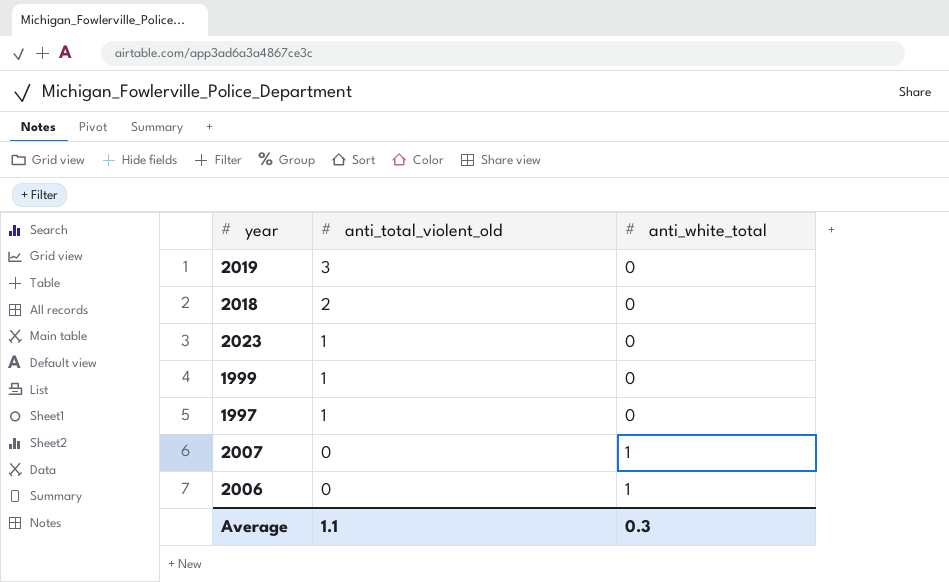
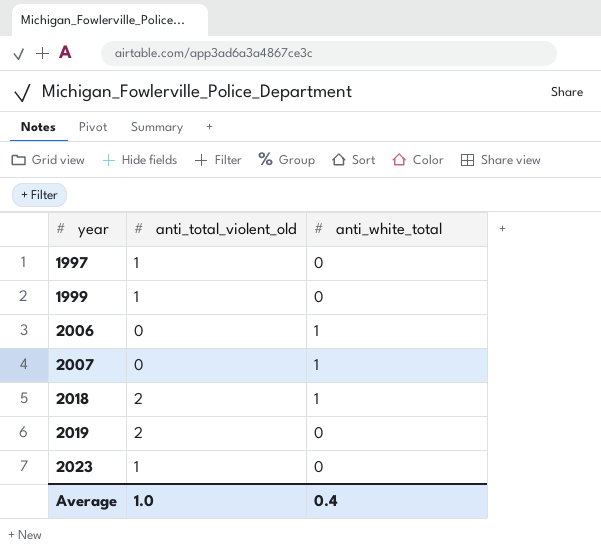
row order: anti_total_violent_old descending -> year ascending
2018 | anti_white_total: 0 -> 1
2019 | anti_total_violent_old: 3 -> 2
Average | anti_total_violent_old: 1.1 -> 1.0
Average | anti_white_total: 0.3 -> 0.4

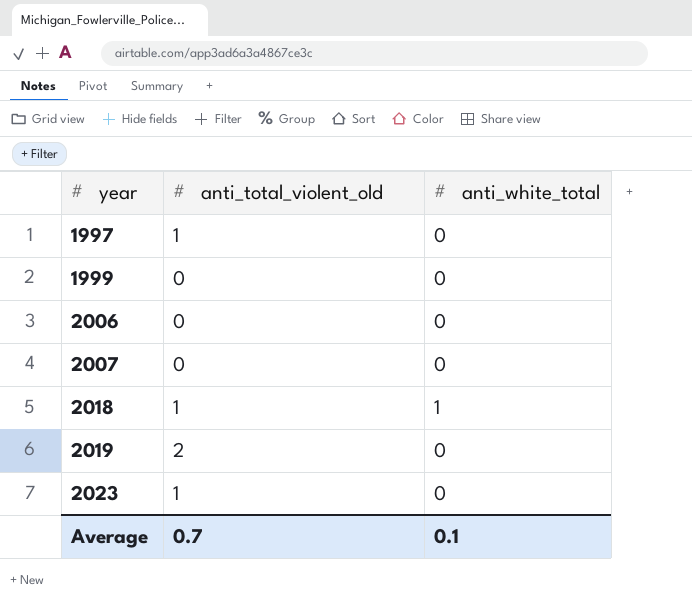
1999 | anti_total_violent_old: 1 -> 0
2006 | anti_white_total: 1 -> 0
2007 | anti_white_total: 1 -> 0
2018 | anti_total_violent_old: 2 -> 1
Average | anti_total_violent_old: 1.0 -> 0.7
Average | anti_white_total: 0.4 -> 0.1

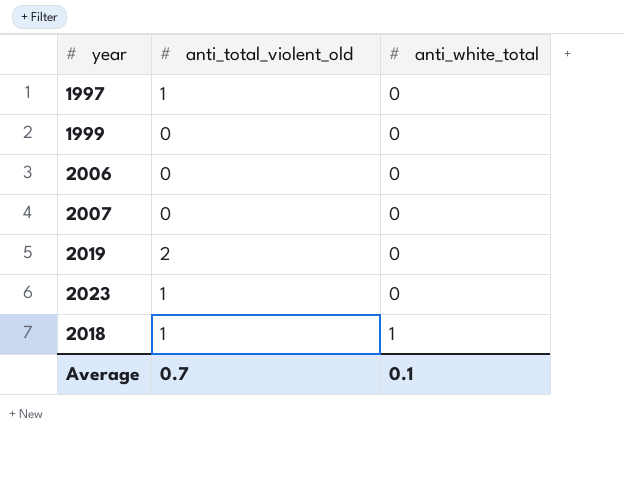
row order: year ascending -> anti_white_total ascending

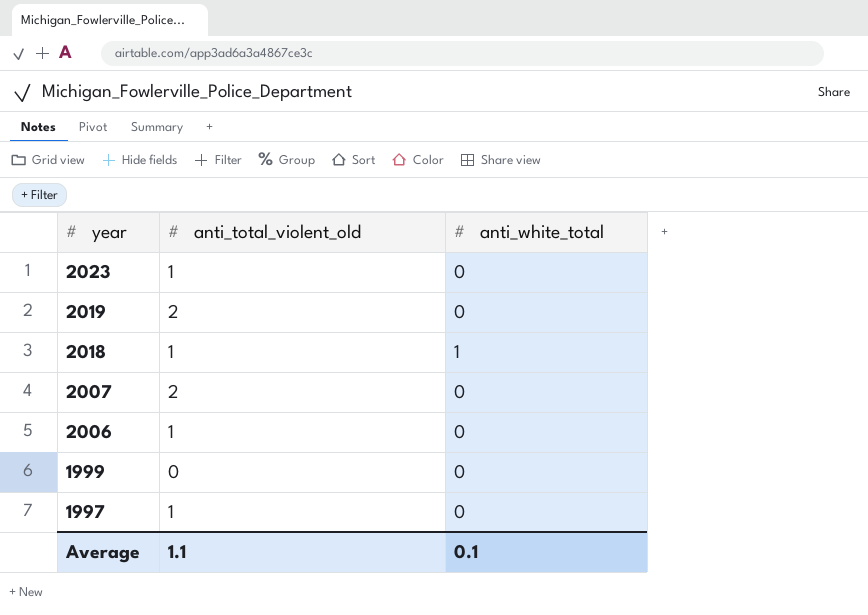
row order: anti_white_total ascending -> year descending
2007 | anti_total_violent_old: 0 -> 2
2006 | anti_total_violent_old: 0 -> 1
Average | anti_total_violent_old: 0.7 -> 1.1

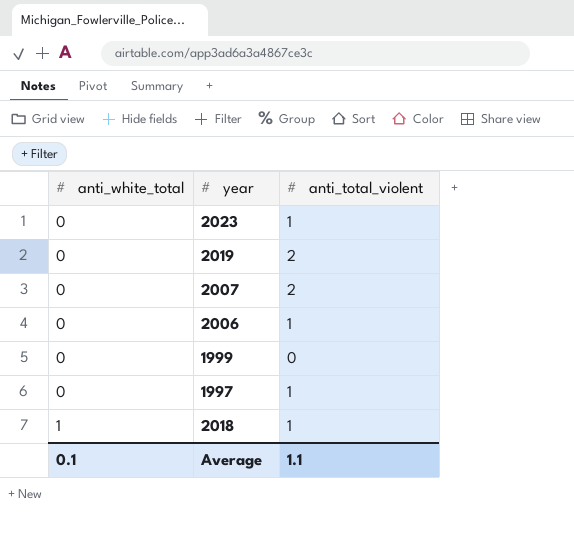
row order: year descending -> anti_white_total ascending
column anti_white_total | position: 3 -> 1
column name: anti_total_violent_old -> anti_total_violent

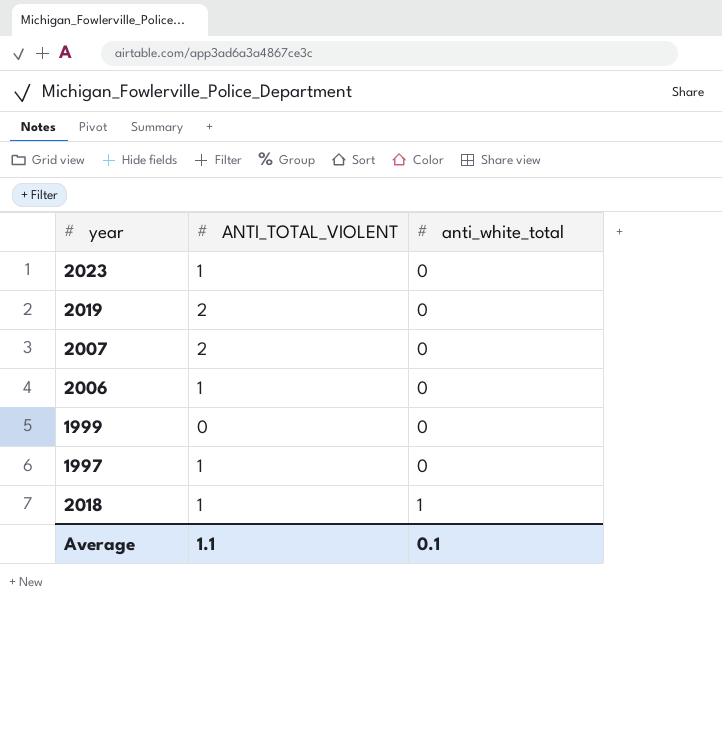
column name: anti_total_violent -> ANTI_TOTAL_VIOLENT
column anti_white_total | position: 1 -> 3

